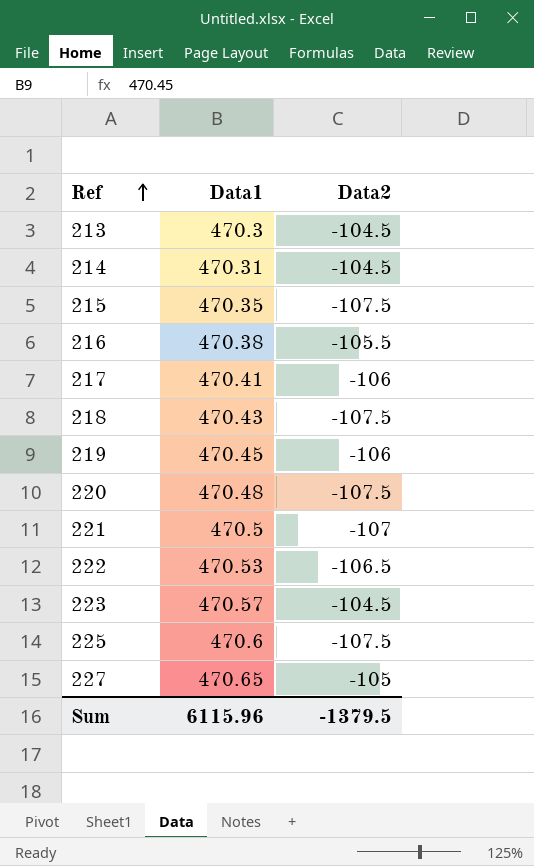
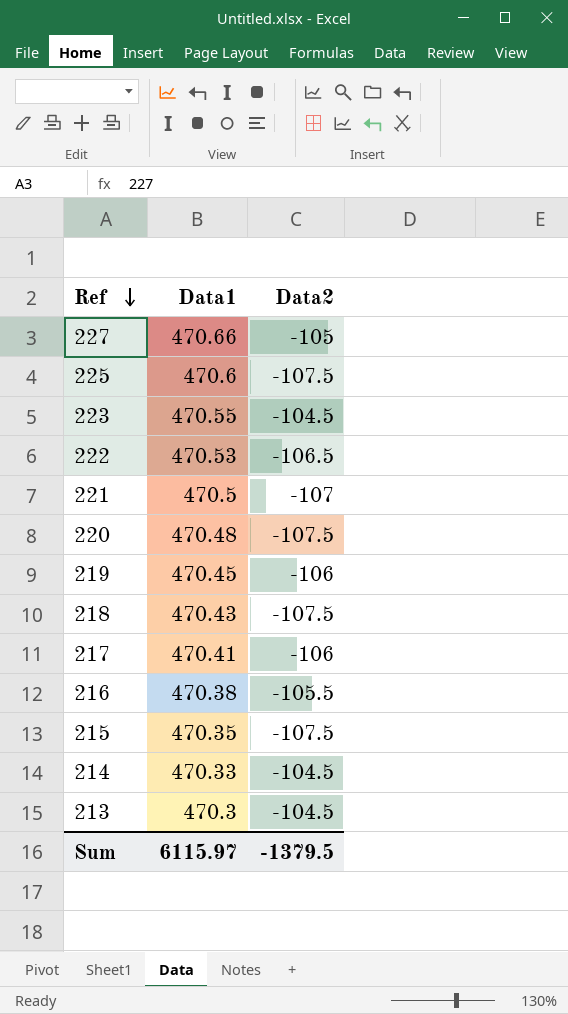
row order: Ref ascending -> Ref descending
227 | Data1: 470.65 -> 470.66
223 | Data1: 470.57 -> 470.55
214 | Data1: 470.31 -> 470.33
Sum | Data1: 6115.96 -> 6115.97

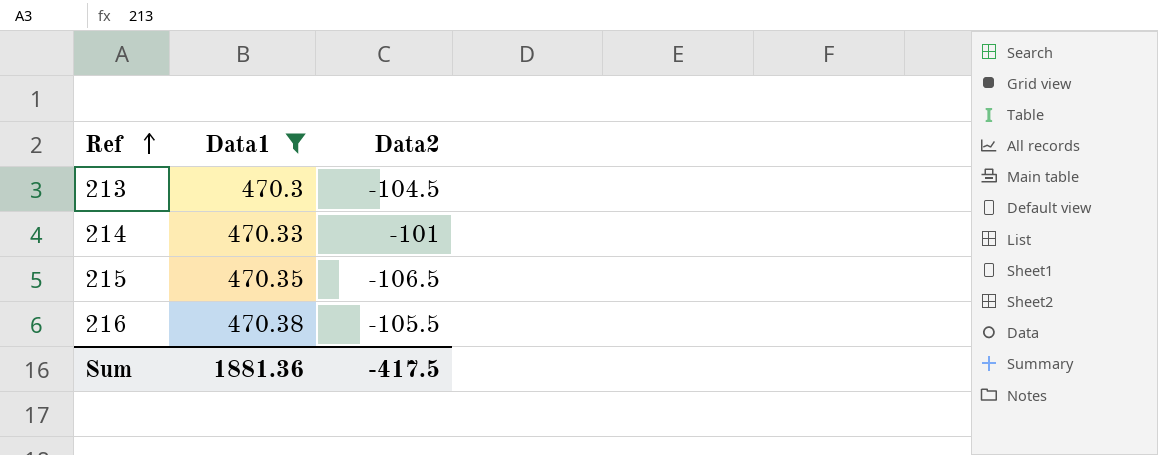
filter: none -> Data1 <= 470.38
row order: Ref descending -> Ref ascending
214 | Data2: -104.5 -> -101
215 | Data2: -107.5 -> -106.5
Sum | Data1: 6115.97 -> 1881.36
Sum | Data2: -1379.5 -> -417.5

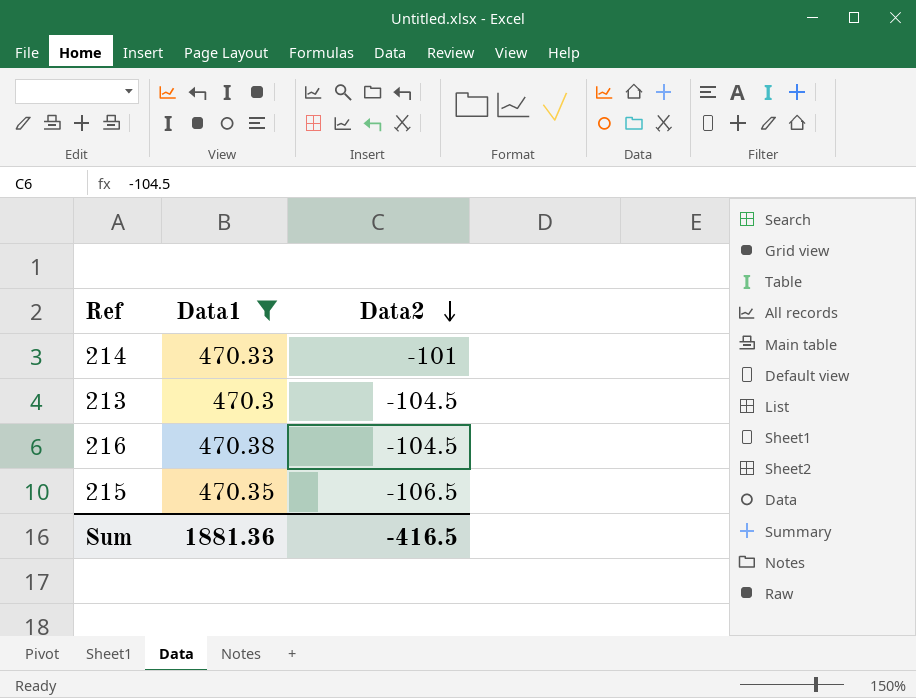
row order: Ref ascending -> Data2 descending
216 | Data2: -105.5 -> -104.5
Sum | Data2: -417.5 -> -416.5

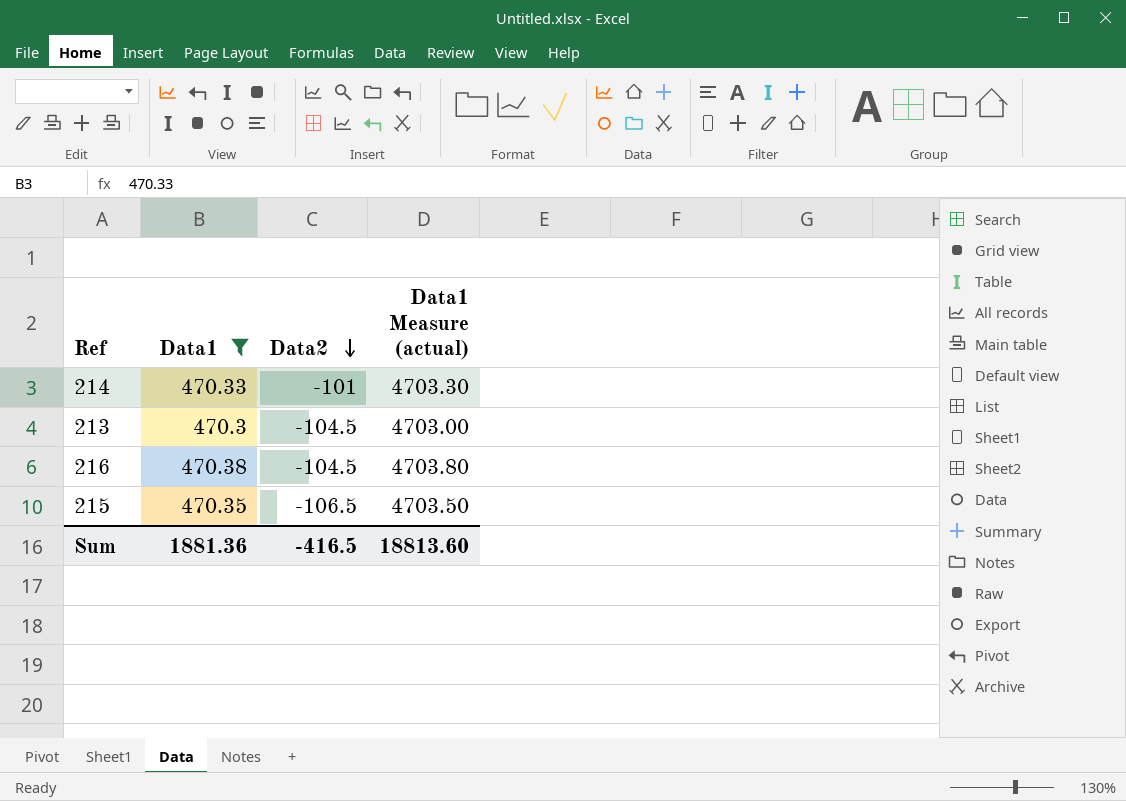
column Data1 Measure (actual) | formula: none -> [Data1] * 10

